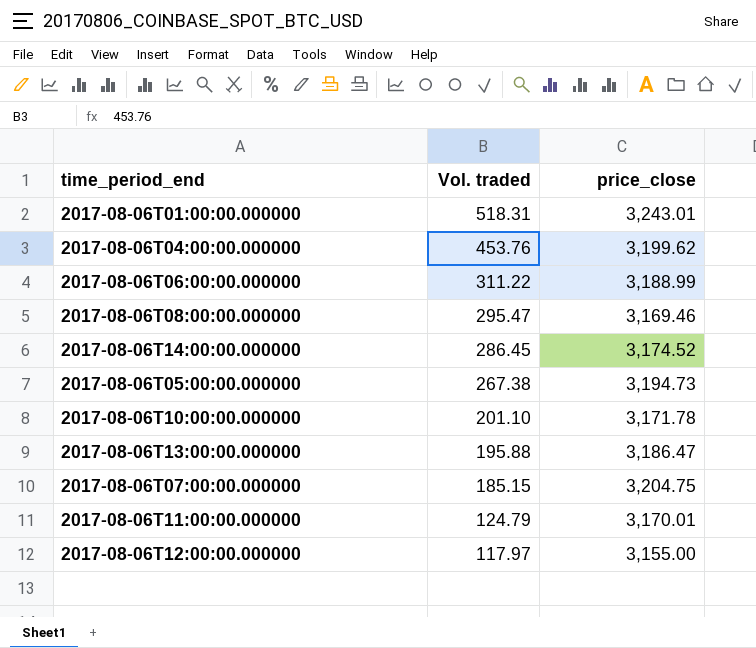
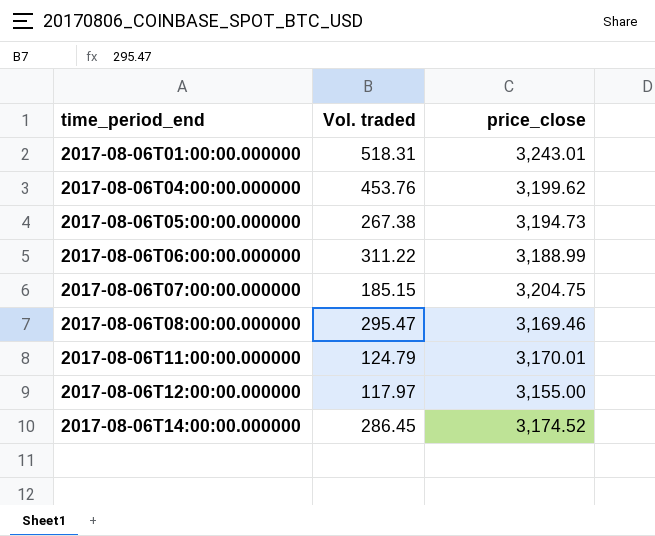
row order: Vol. traded descending -> time_period_end ascending
row 2017-08-06T10:00:00.000000: 201.10 | 3,171.78 -> none
row 2017-08-06T13:00:00.000000: 195.88 | 3,186.47 -> none

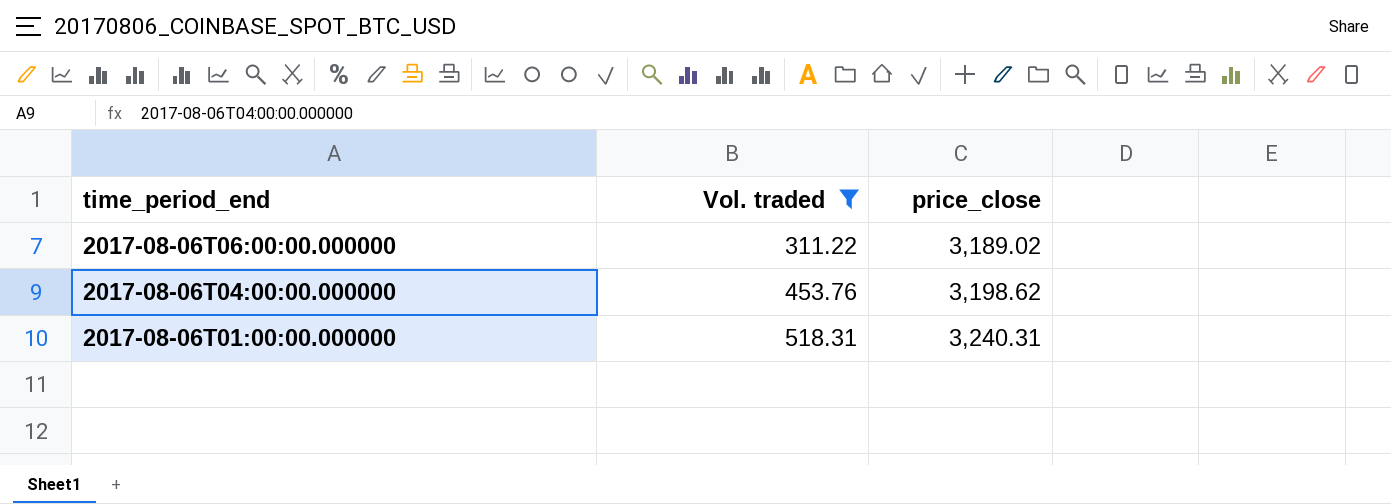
filter: none -> Vol. traded >= 311.22
row order: time_period_end ascending -> time_period_end descending
2017-08-06T06:00:00.000000 | price_close: 3,188.99 -> 3,189.02
2017-08-06T04:00:00.000000 | price_close: 3,199.62 -> 3,198.62
2017-08-06T01:00:00.000000 | price_close: 3,243.01 -> 3,240.31

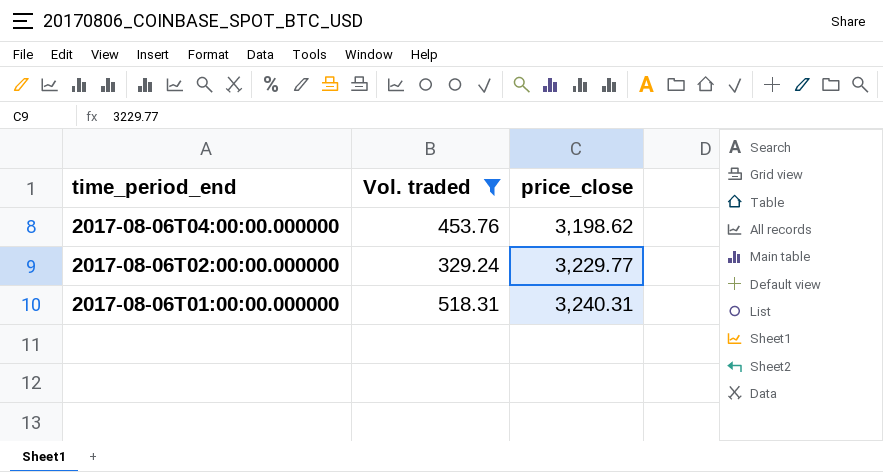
row 2017-08-06T06:00:00.000000: 311.22 | 3,189.02 -> none
row 2017-08-06T02:00:00.000000: none -> 329.24 | 3,229.77

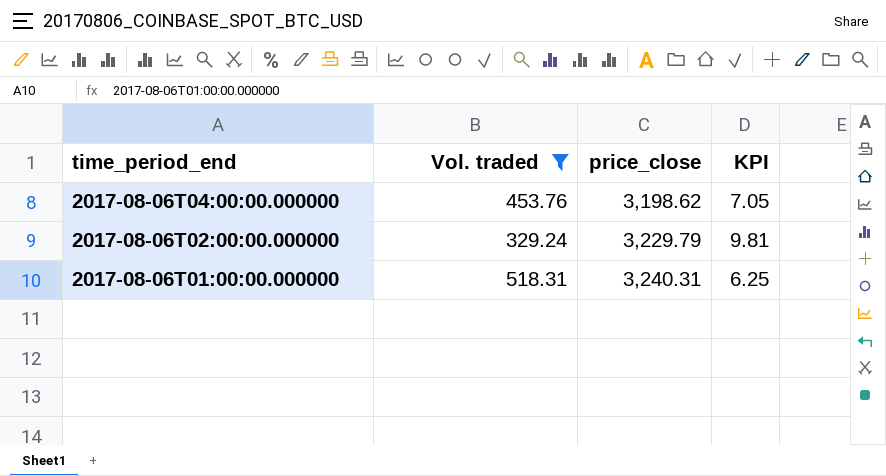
column KPI | formula: none -> [price_close] / [Vol. traded]
2017-08-06T02:00:00.000000 | price_close: 3,229.77 -> 3,229.79

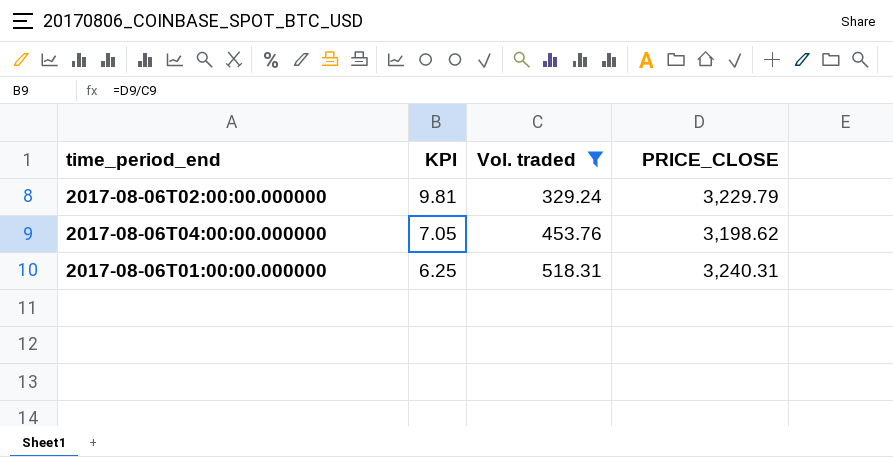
row order: time_period_end descending -> KPI descending
column KPI | position: 4 -> 2
column name: price_close -> PRICE_CLOSE

